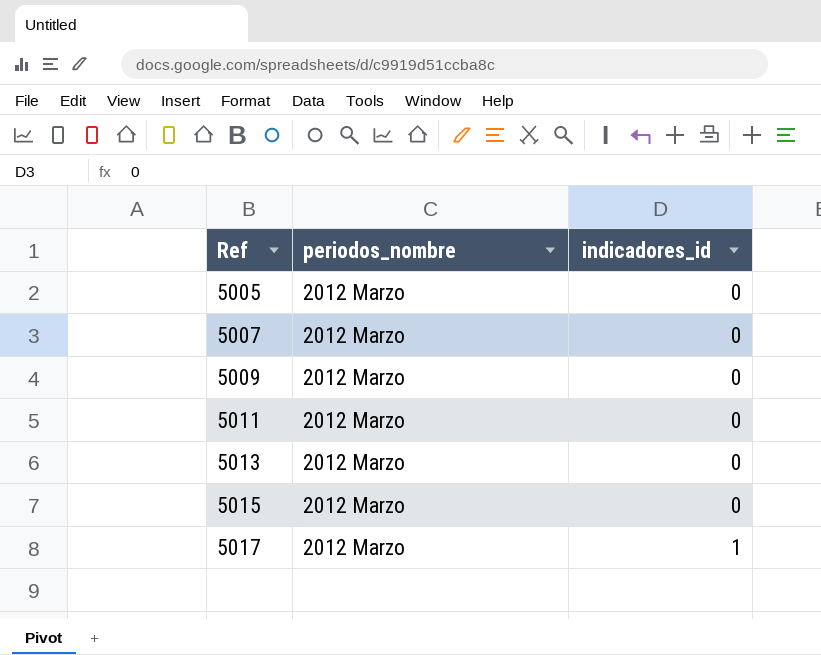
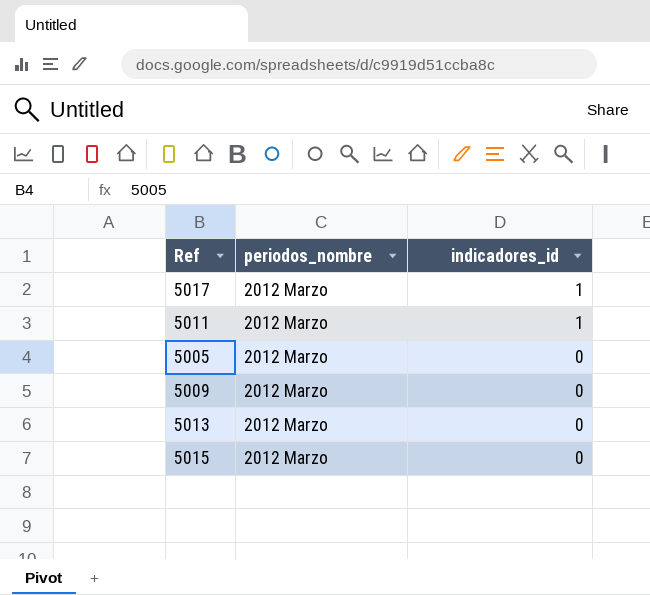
row order: Ref ascending -> indicadores_id descending
row 5007: 2012 Marzo | 0 -> none
5011 | indicadores_id: 0 -> 1

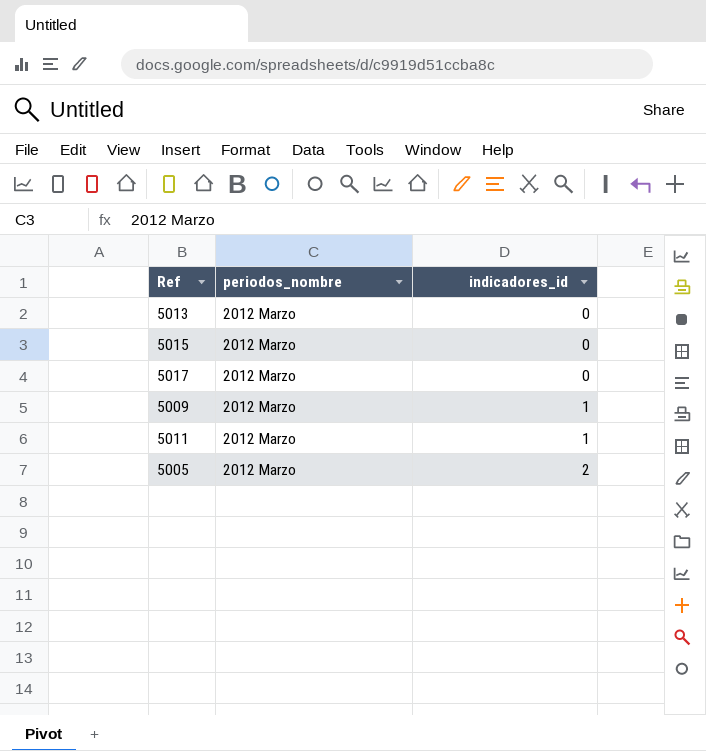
row order: indicadores_id descending -> indicadores_id ascending
5017 | indicadores_id: 1 -> 0
5009 | indicadores_id: 0 -> 1
5005 | indicadores_id: 0 -> 2

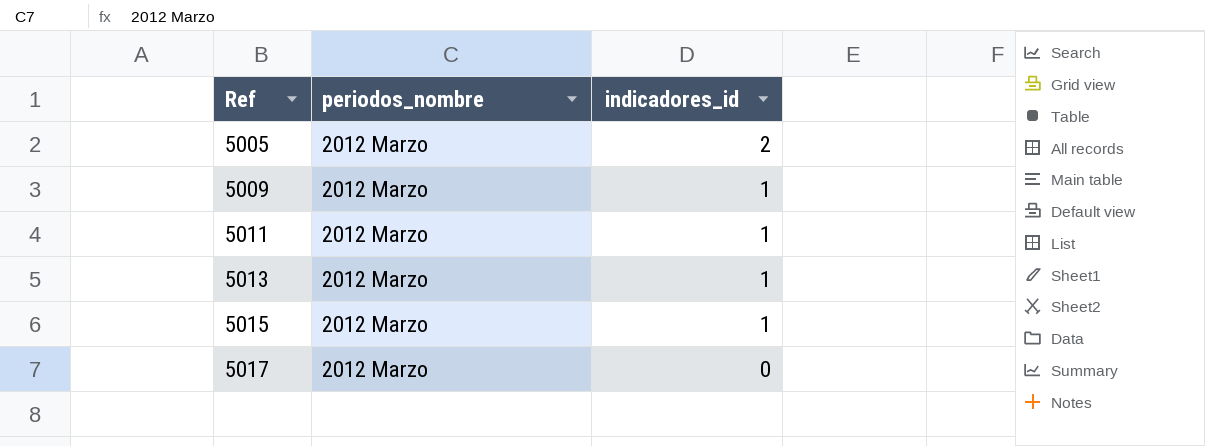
row order: indicadores_id ascending -> Ref ascending
5013 | indicadores_id: 0 -> 1
5015 | indicadores_id: 0 -> 1

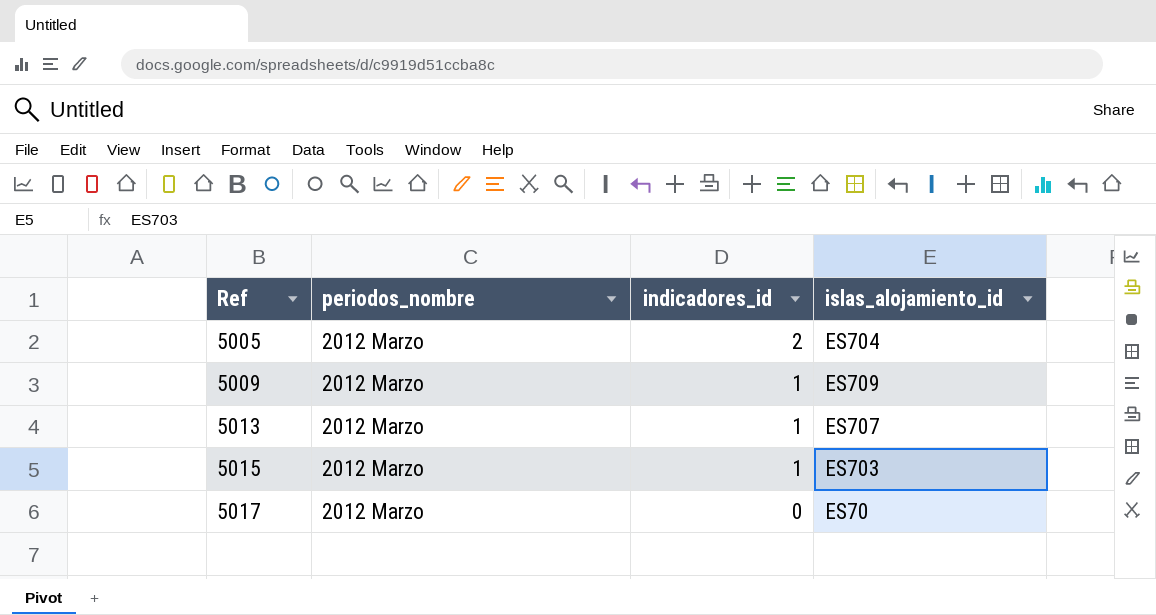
column islas_alojamiento_id | position: none -> 4
row 5011: 2012 Marzo | 1 -> none

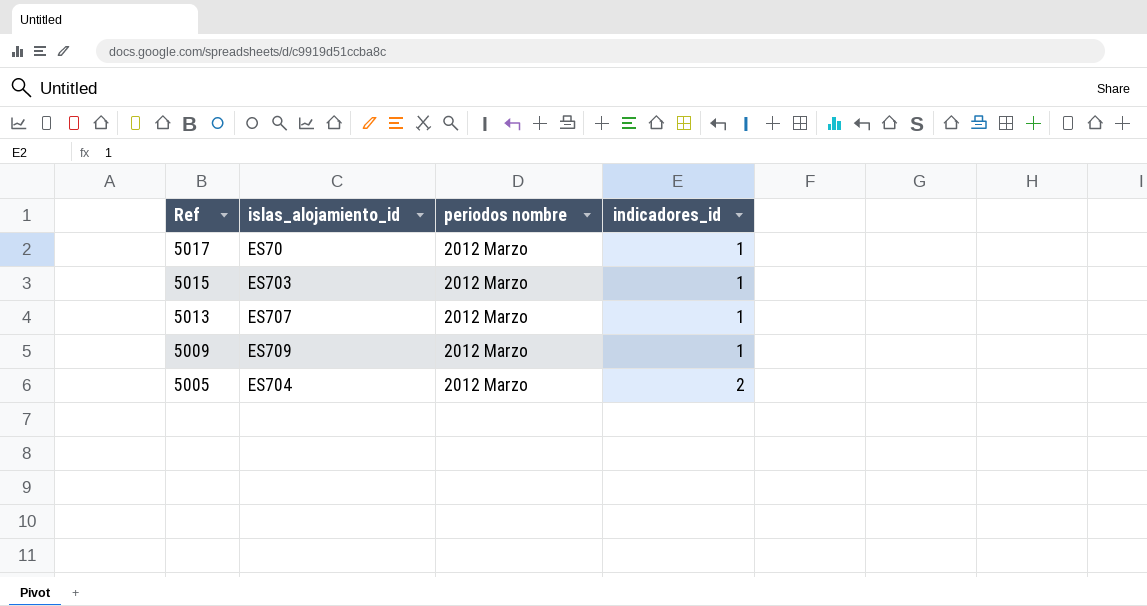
row order: Ref ascending -> Ref descending
column islas_alojamiento_id | position: 4 -> 2
column name: periodos_nombre -> periodos nombre
5017 | indicadores_id: 0 -> 1

